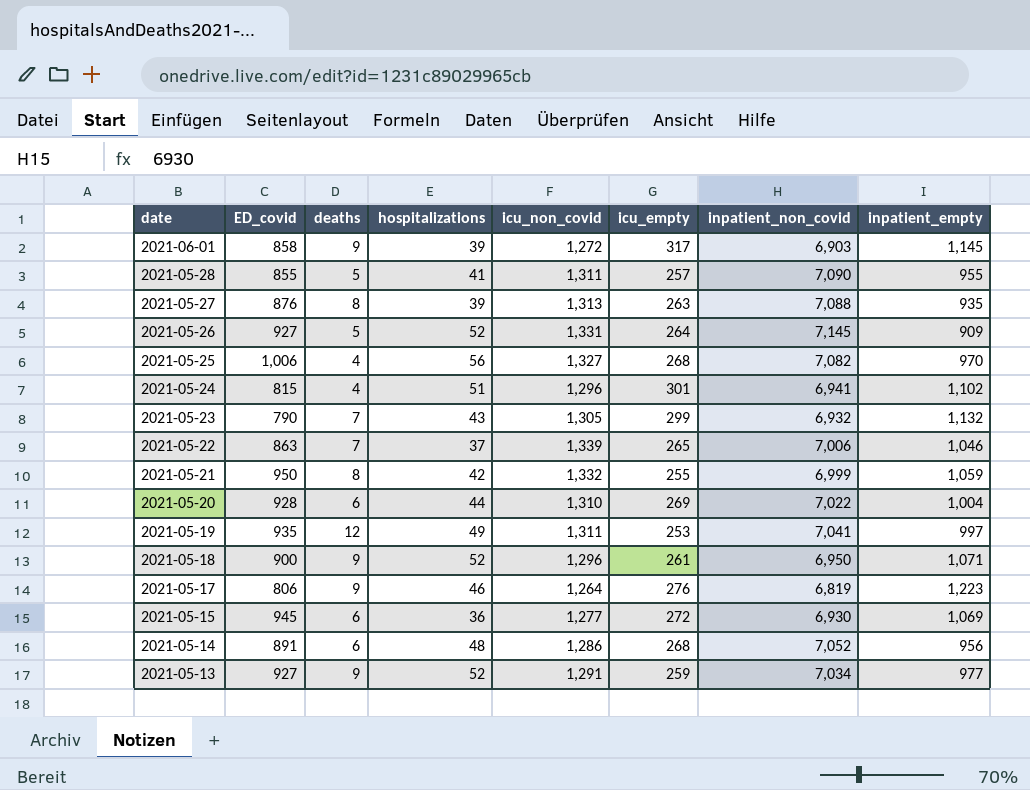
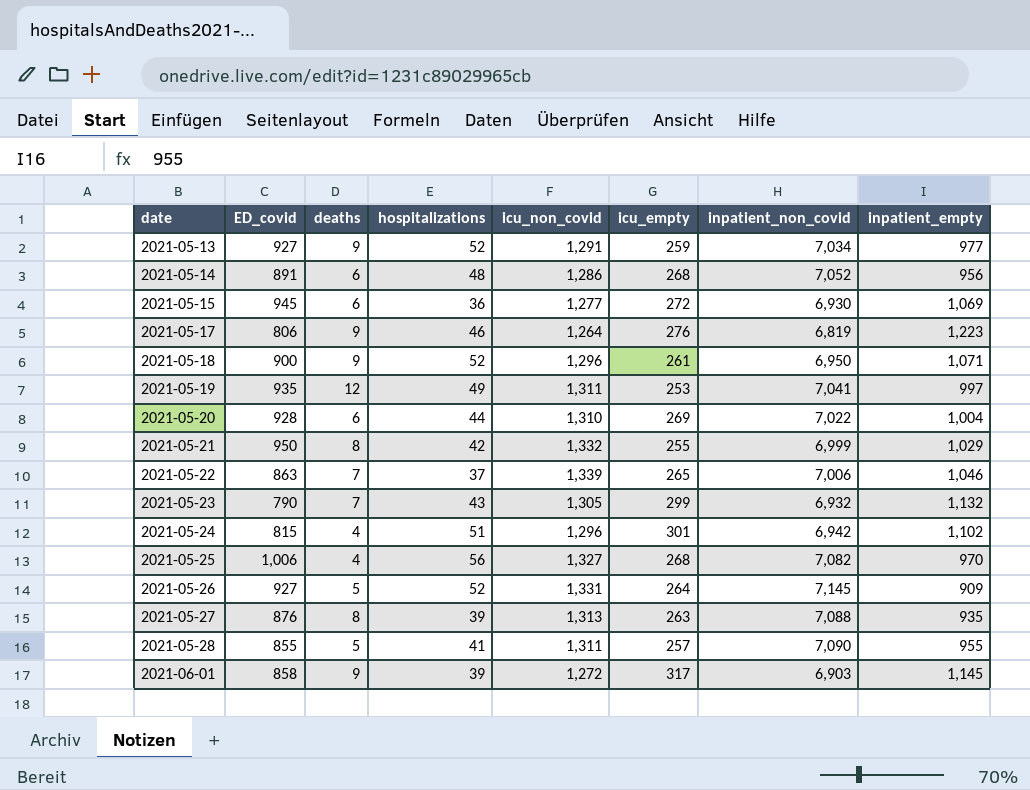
row order: date descending -> date ascending
2021-05-21 | inpatient_empty: 1,059 -> 1,029
2021-05-24 | inpatient_non_covid: 6,941 -> 6,942

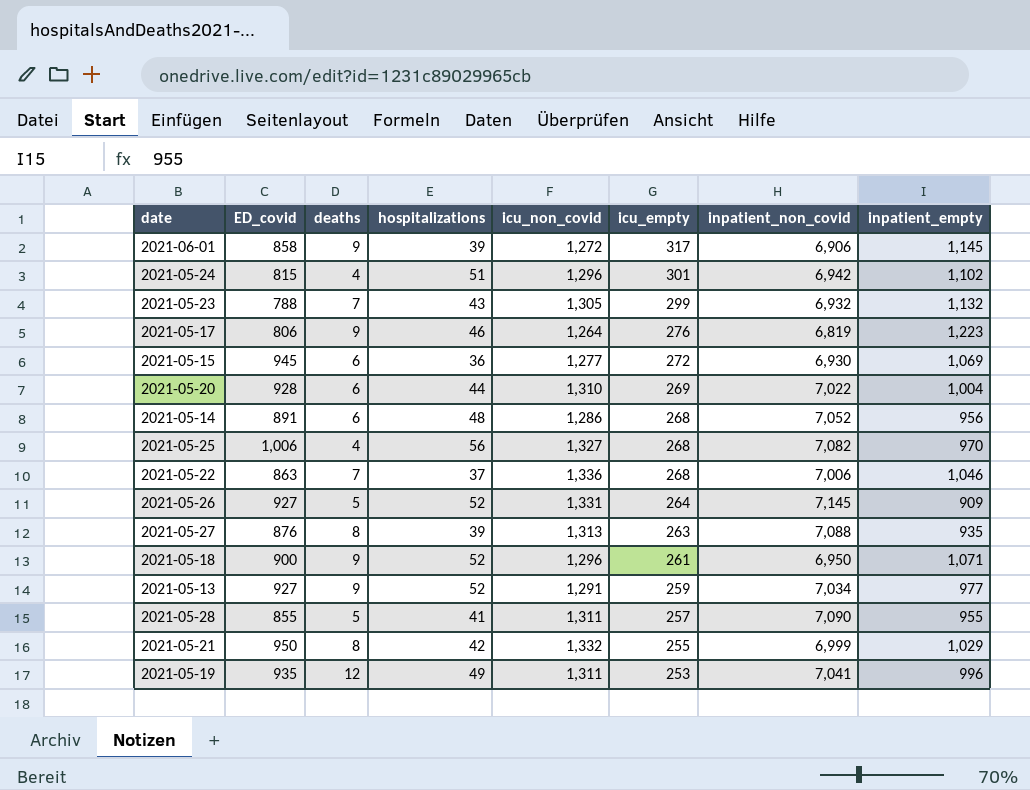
row order: date ascending -> icu_empty descending
2021-06-01 | inpatient_non_covid: 6,903 -> 6,906
2021-05-23 | ED_covid: 790 -> 788
2021-05-22 | icu_non_covid: 1,339 -> 1,336
2021-05-22 | icu_empty: 265 -> 268
2021-05-19 | inpatient_empty: 997 -> 996

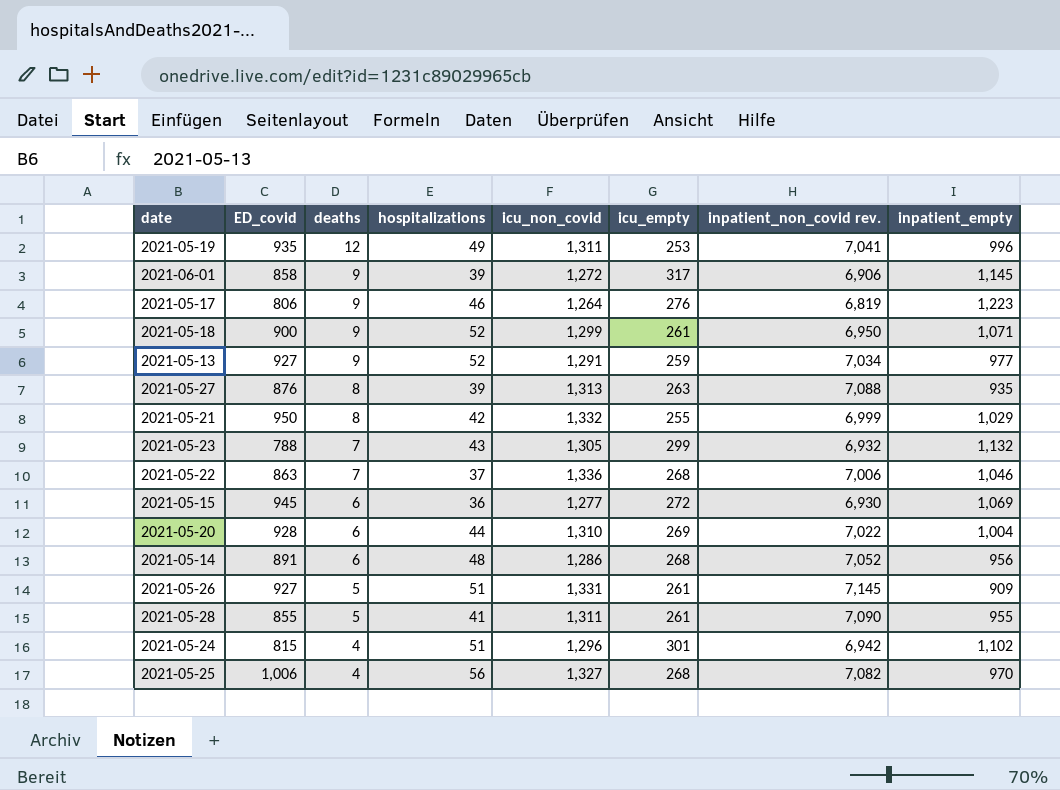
row order: icu_empty descending -> deaths descending
column name: inpatient_non_covid -> inpatient_non_covid rev.
2021-05-18 | icu_non_covid: 1,296 -> 1,299
2021-05-26 | hospitalizations: 52 -> 51
2021-05-26 | icu_empty: 264 -> 261
2021-05-28 | icu_empty: 257 -> 261

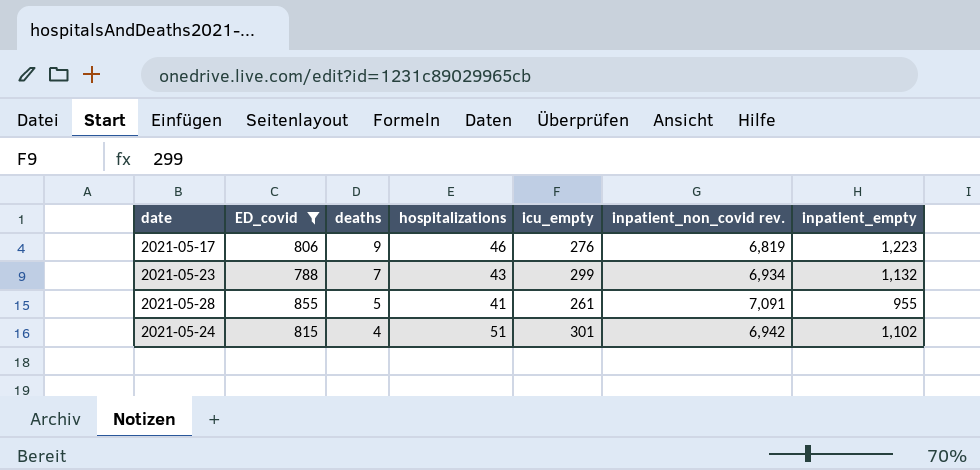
filter: none -> ED_covid <= 855
column icu_non_covid | position: 5 -> none
2021-05-23 | inpatient_non_covid rev.: 6,932 -> 6,934
2021-05-28 | inpatient_non_covid rev.: 7,090 -> 7,091

